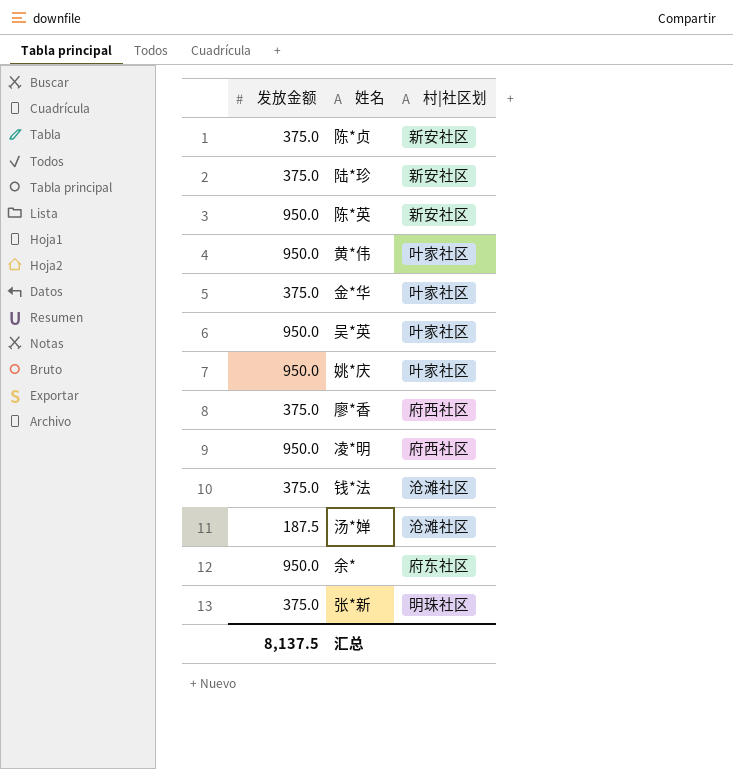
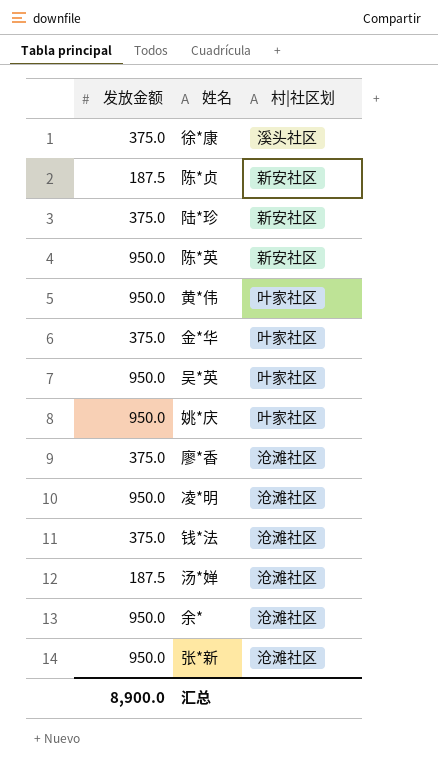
row 徐*康: none -> 375.0 | 溪头社区
陈*贞 | 发放金额: 375.0 -> 187.5
廖*香 | 村|社区划: 府西社区 -> 沧滩社区
凌*明 | 村|社区划: 府西社区 -> 沧滩社区
余* | 村|社区划: 府东社区 -> 沧滩社区
张*新 | 发放金额: 375.0 -> 950.0
张*新 | 村|社区划: 明珠社区 -> 沧滩社区
汇总 | 发放金额: 8,137.5 -> 8,900.0

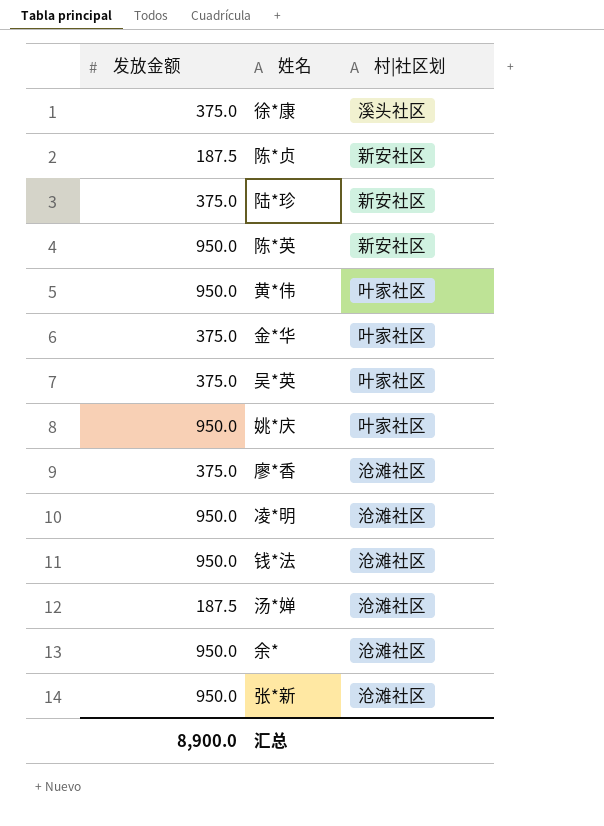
吴*英 | 发放金额: 950.0 -> 375.0
钱*法 | 发放金额: 375.0 -> 950.0

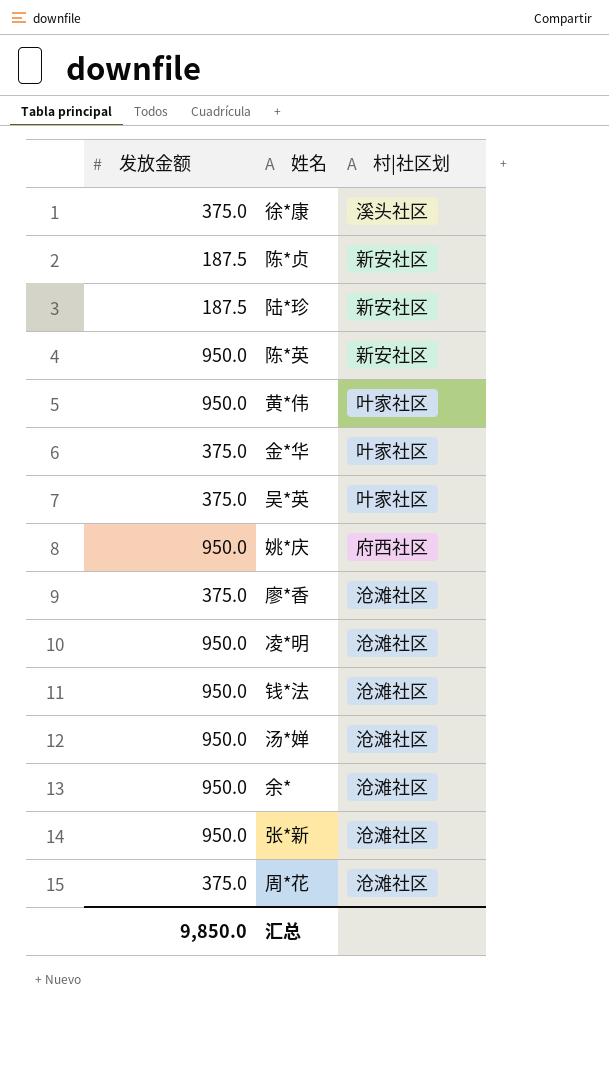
陆*珍 | 发放金额: 375.0 -> 187.5
姚*庆 | 村|社区划: 叶家社区 -> 府西社区
汤*婵 | 发放金额: 187.5 -> 950.0
row 周*花: none -> 375.0 | 沧滩社区
汇总 | 发放金额: 8,900.0 -> 9,850.0

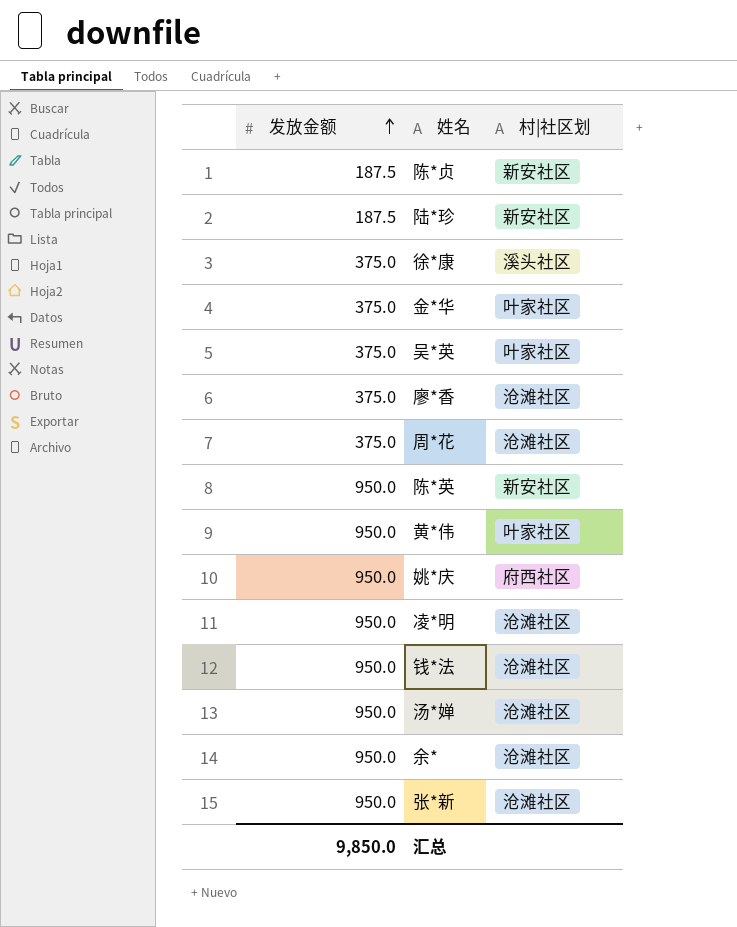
row order: none -> 发放金额 ascending

